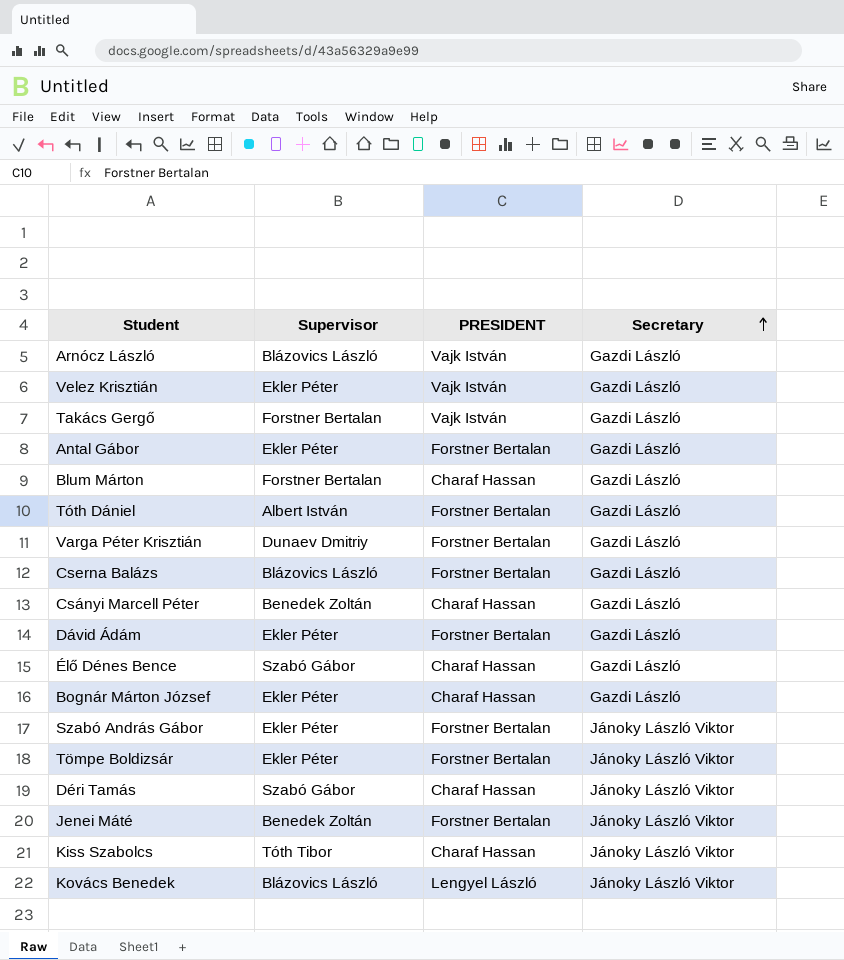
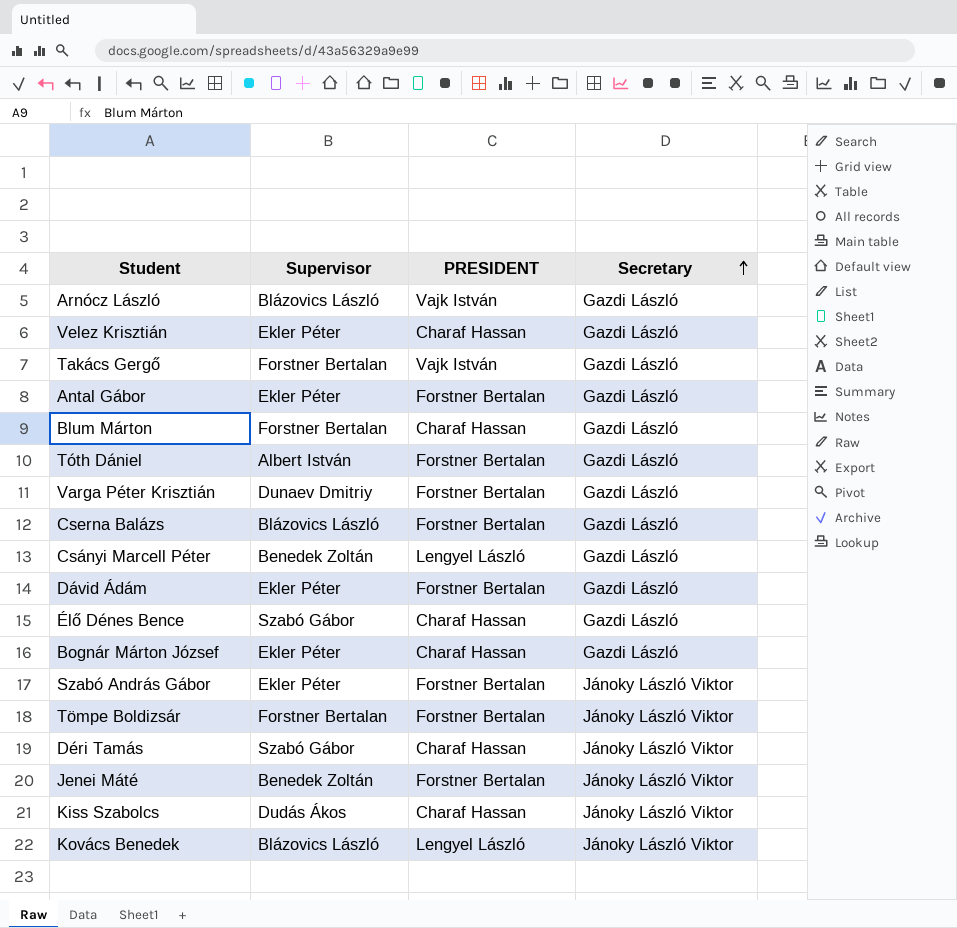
Velez Krisztián | PRESIDENT: Vajk István -> Charaf Hassan
Csányi Marcell Péter | PRESIDENT: Charaf Hassan -> Lengyel László
Tömpe Boldizsár | Supervisor: Ekler Péter -> Forstner Bertalan
Kiss Szabolcs | Supervisor: Tóth Tibor -> Dudás Ákos

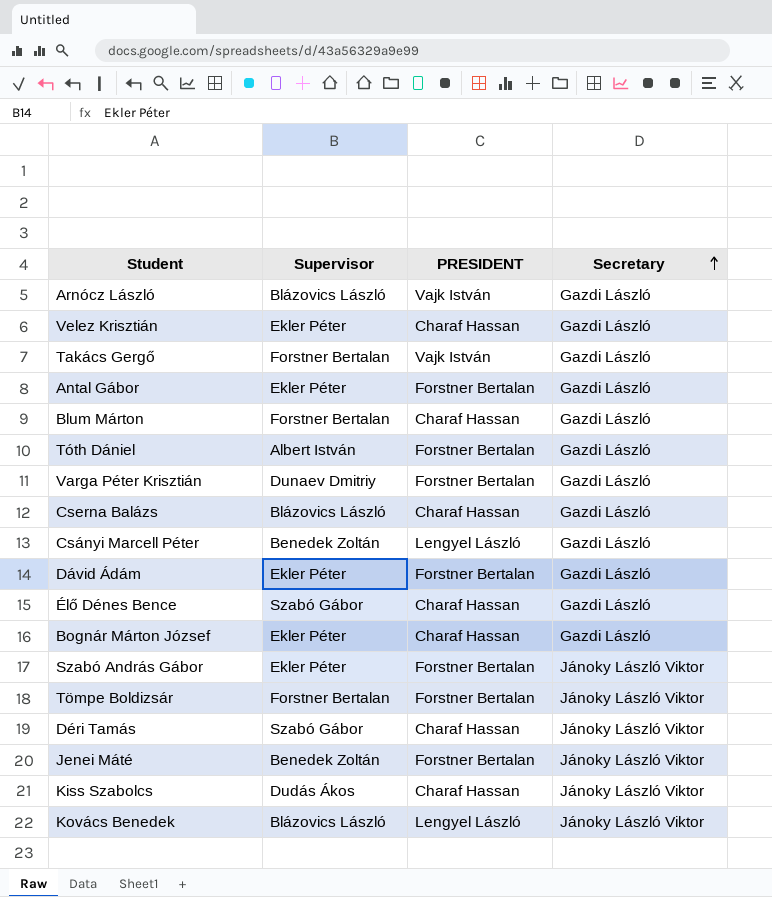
Cserna Balázs | PRESIDENT: Forstner Bertalan -> Charaf Hassan

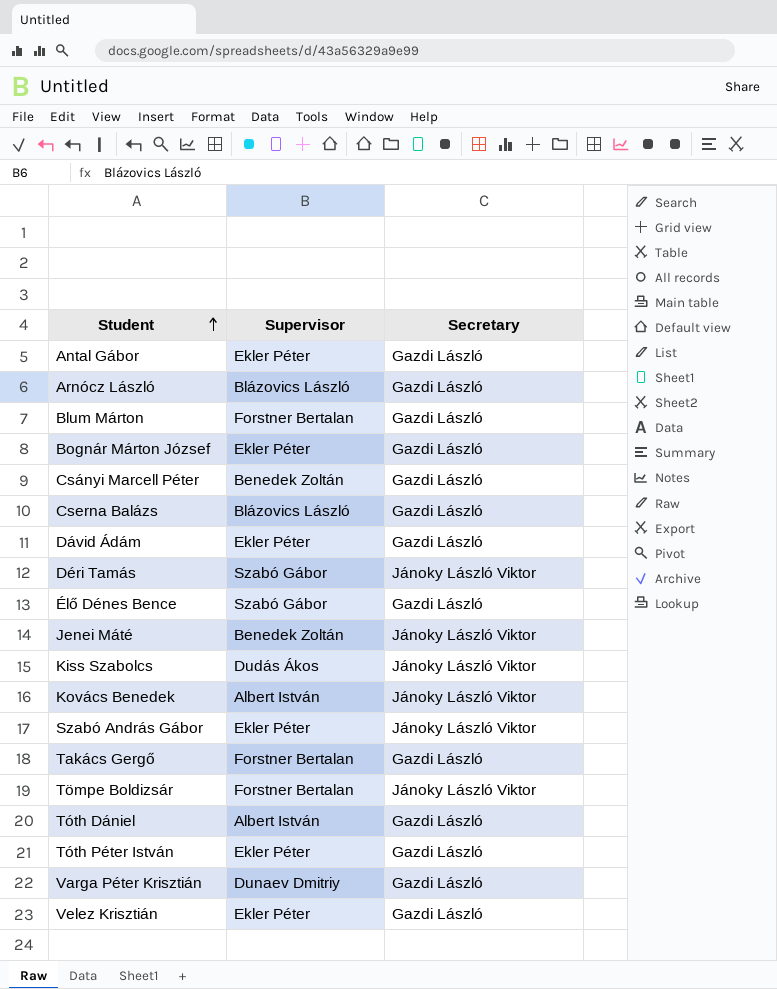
row order: Secretary ascending -> Student ascending
column PRESIDENT | position: 3 -> none
Kovács Benedek | Supervisor: Blázovics László -> Albert István
row Tóth Péter István: none -> Ekler Péter | Gazdi László

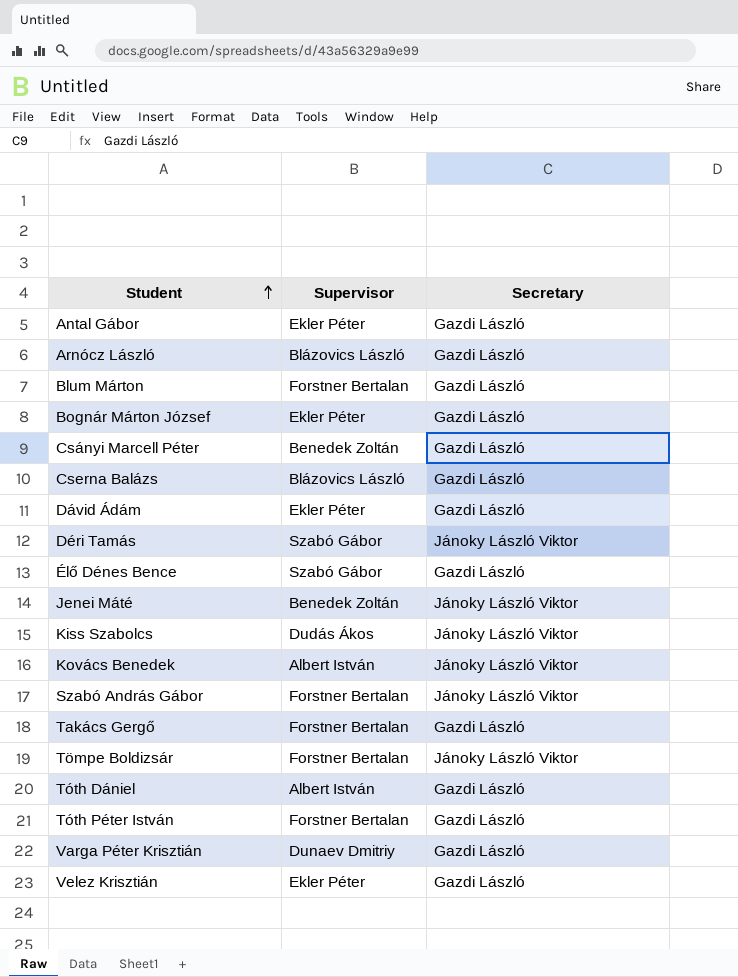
Szabó András Gábor | Supervisor: Ekler Péter -> Forstner Bertalan
Tóth Péter István | Supervisor: Ekler Péter -> Forstner Bertalan

